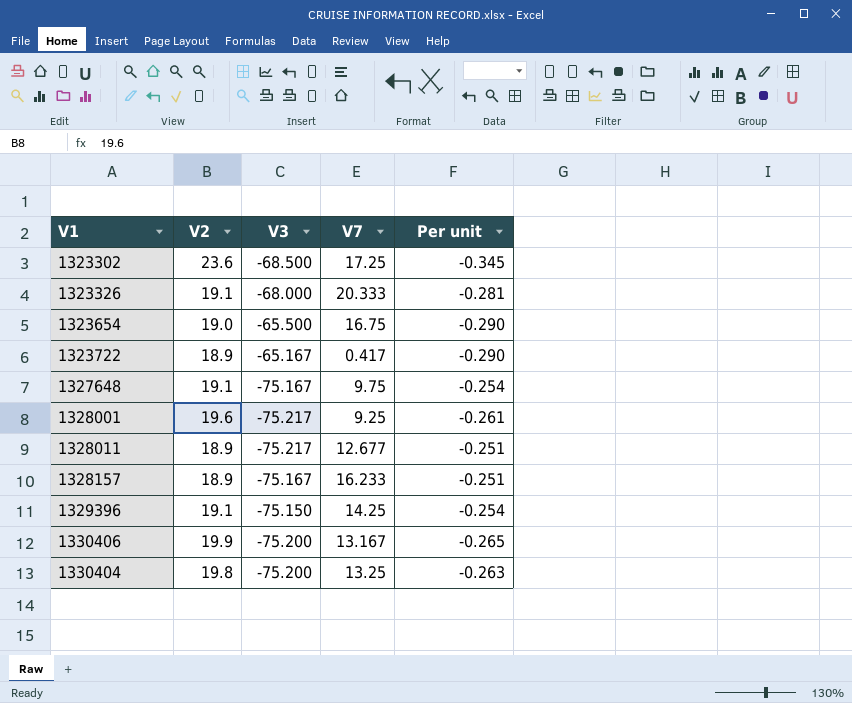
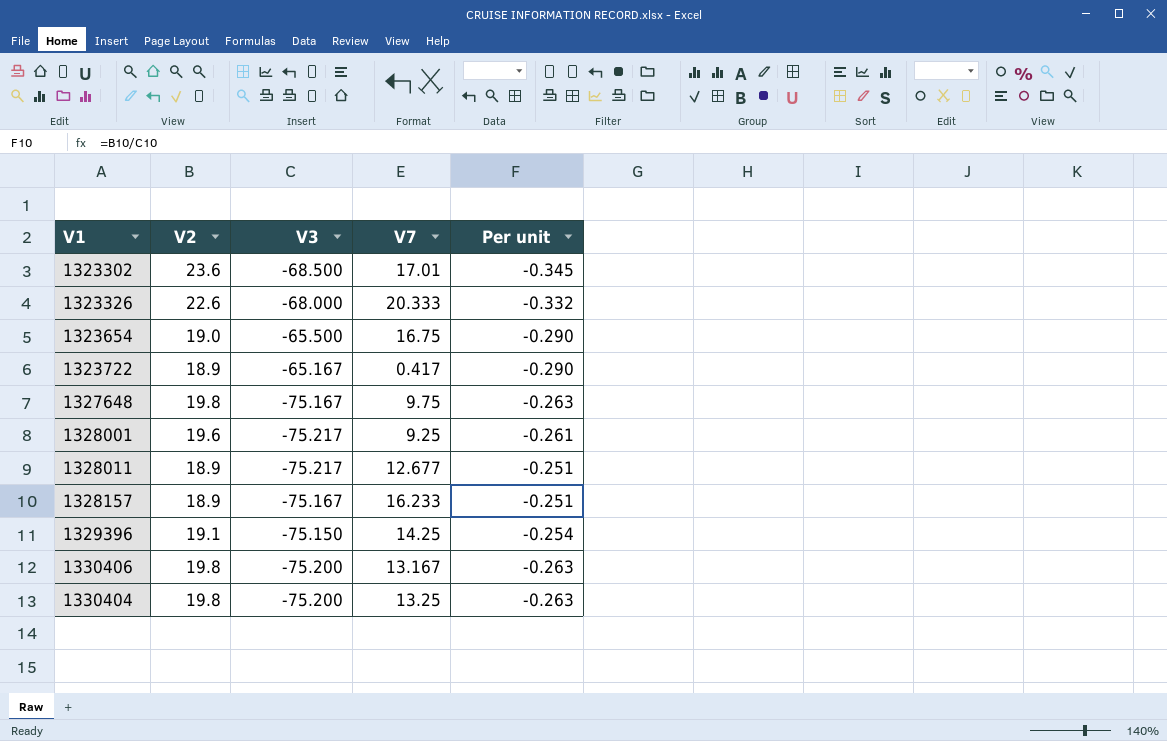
1323302 | V7: 17.25 -> 17.01
1323326 | V2: 19.1 -> 22.6
1323326 | Per unit: -0.281 -> -0.332
1327648 | V2: 19.1 -> 19.8
1327648 | Per unit: -0.254 -> -0.263
1330406 | V2: 19.9 -> 19.8
1330406 | Per unit: -0.265 -> -0.263

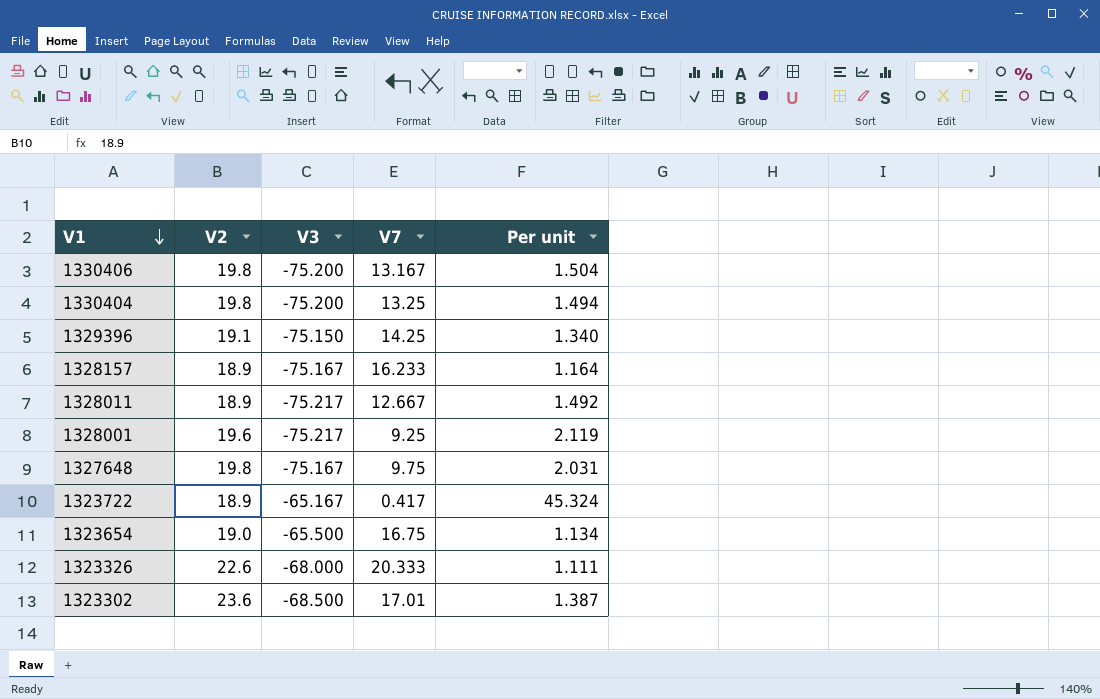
row order: none -> V1 descending
column Per unit | formula: [V2] / [V3] -> [V2] / [V7]
1328011 | V7: 12.677 -> 12.667

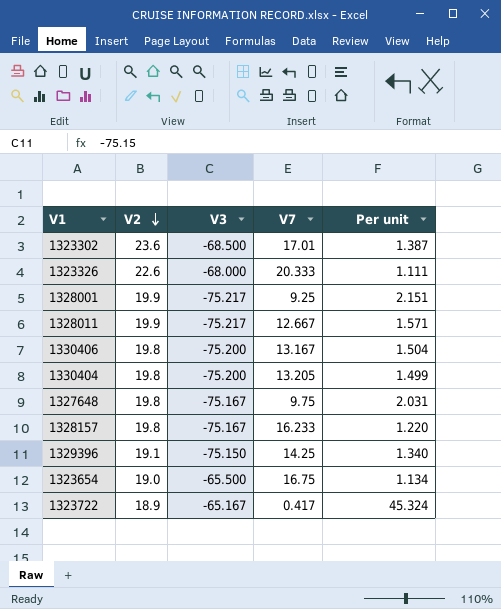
row order: V1 descending -> V2 descending
1328001 | V2: 19.6 -> 19.9
1328001 | Per unit: 2.119 -> 2.151
1328011 | V2: 18.9 -> 19.9
1328011 | Per unit: 1.492 -> 1.571
1330404 | V7: 13.25 -> 13.205
1330404 | Per unit: 1.494 -> 1.499
1328157 | V2: 18.9 -> 19.8
1328157 | Per unit: 1.164 -> 1.220

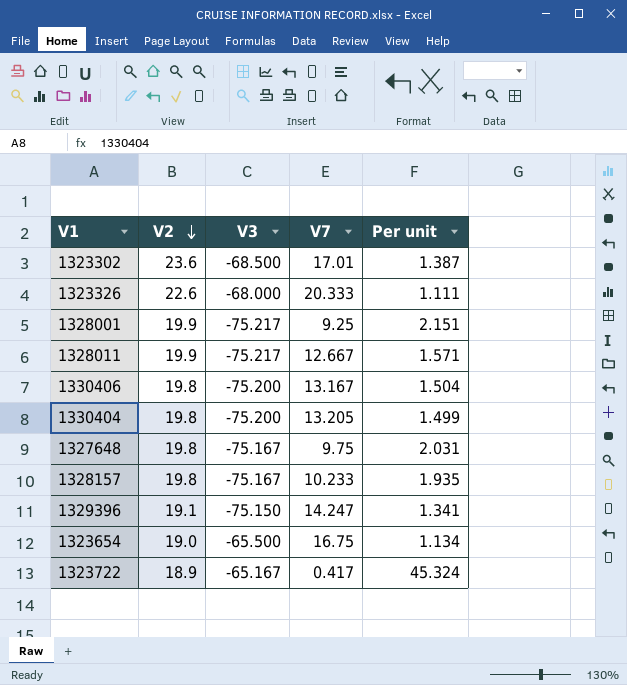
1328157 | V7: 16.233 -> 10.233
1328157 | Per unit: 1.220 -> 1.935
1329396 | V7: 14.25 -> 14.247
1329396 | Per unit: 1.340 -> 1.341

